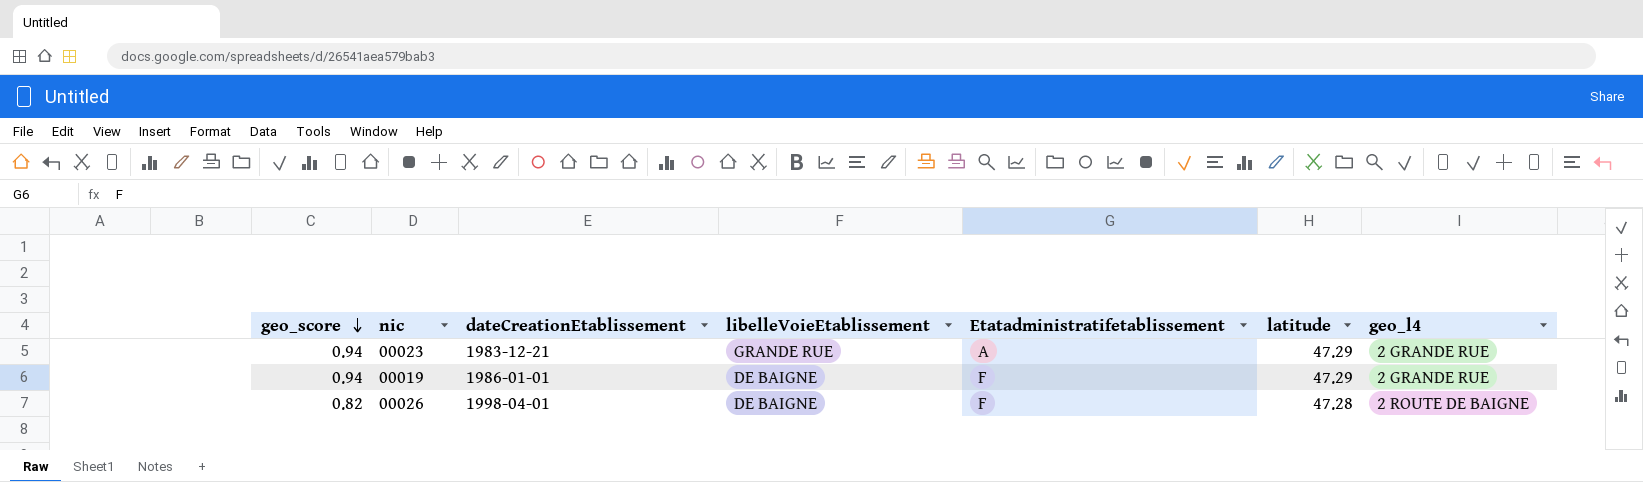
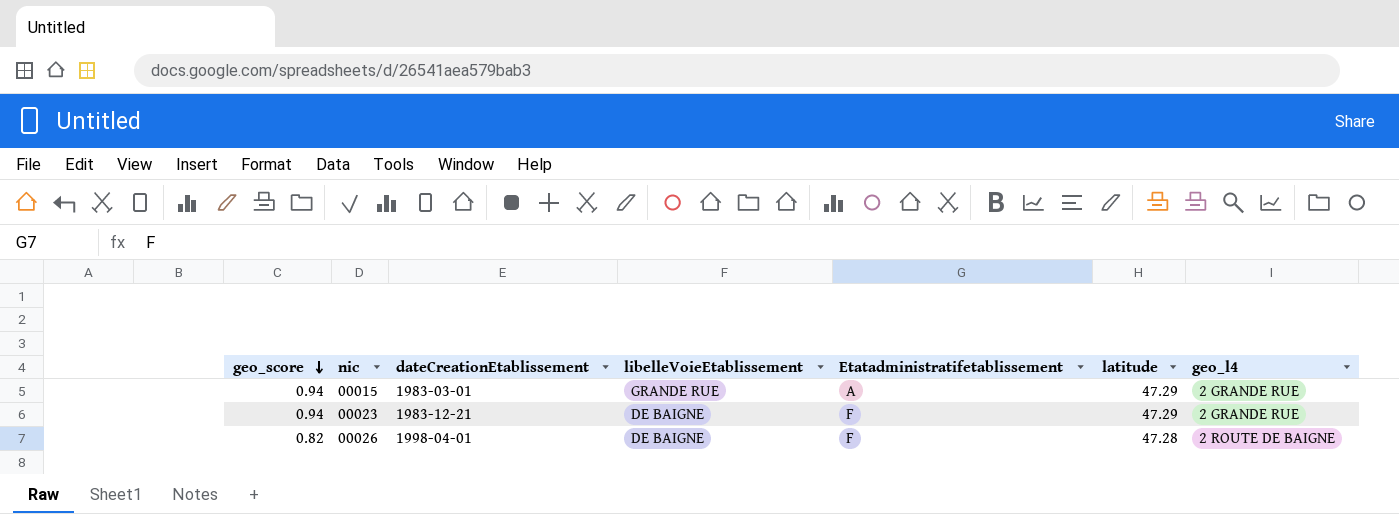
row 00019: 0.94 | 1986-01-01 | DE BAIGNE | F | 47.29 | 2 GRANDE RUE -> none
row 00015: none -> 0.94 | 1983-03-01 | GRANDE RUE | A | 47.29 | 2 GRANDE RUE
00023 | libelleVoieEtablissement: GRANDE RUE -> DE BAIGNE
00023 | Etatadministratifetablissement: A -> F

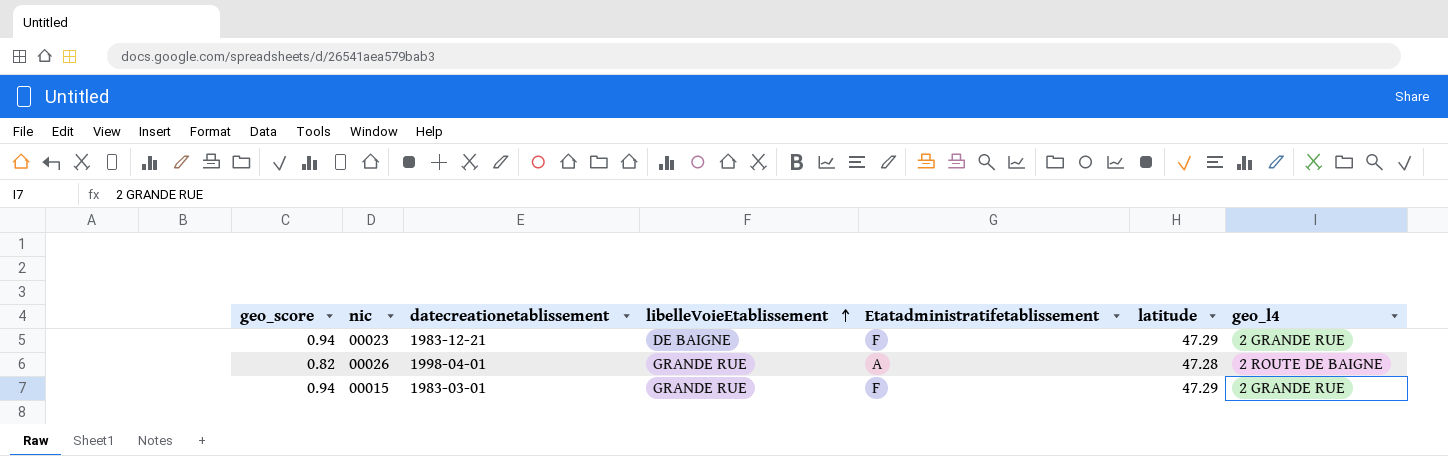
row order: geo_score descending -> libelleVoieEtablissement ascending
column name: dateCreationEtablissement -> datecreationetablissement
00026 | libelleVoieEtablissement: DE BAIGNE -> GRANDE RUE
00026 | Etatadministratifetablissement: F -> A
00015 | Etatadministratifetablissement: A -> F

